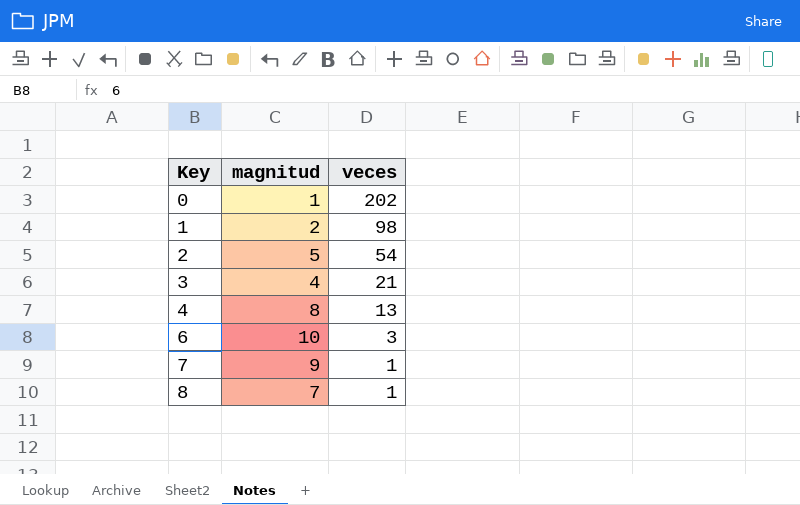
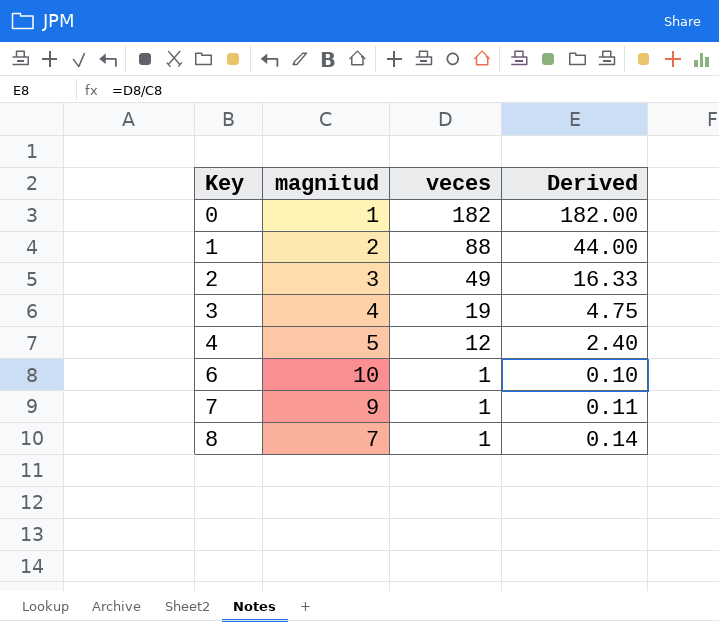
column Derived | formula: none -> [veces] / [magnitud]
0 | veces: 202 -> 182
1 | veces: 98 -> 88
2 | magnitud: 5 -> 3
2 | veces: 54 -> 49
3 | veces: 21 -> 19
4 | magnitud: 8 -> 5
4 | veces: 13 -> 12
6 | veces: 3 -> 1

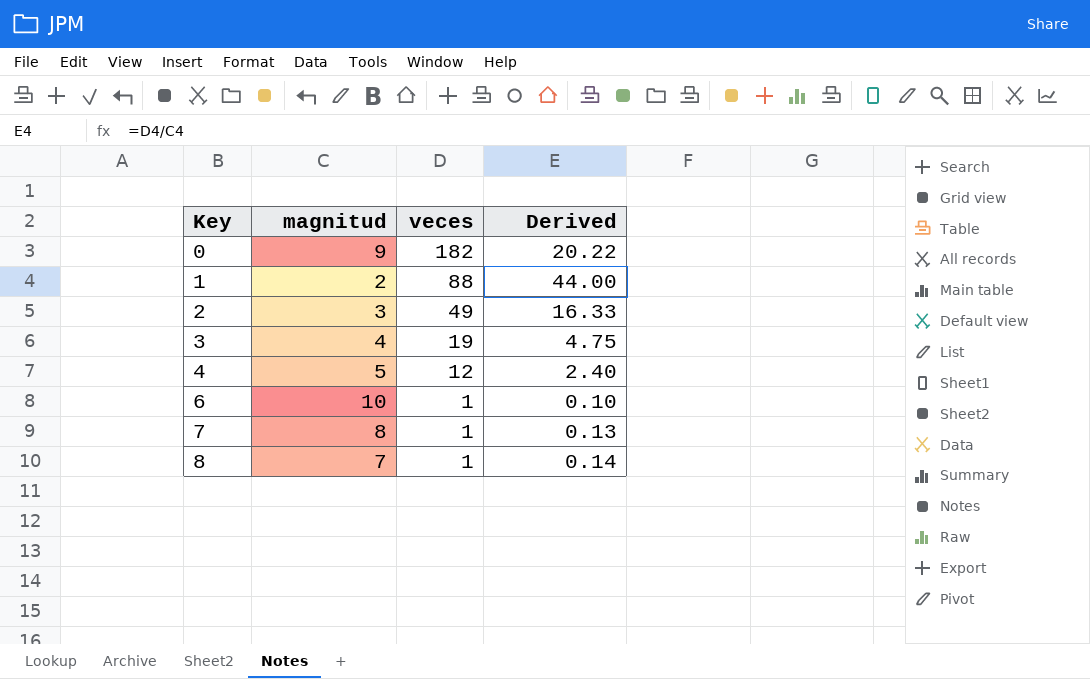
0 | magnitud: 1 -> 9
0 | Derived: 182.00 -> 20.22
7 | magnitud: 9 -> 8
7 | Derived: 0.11 -> 0.13

